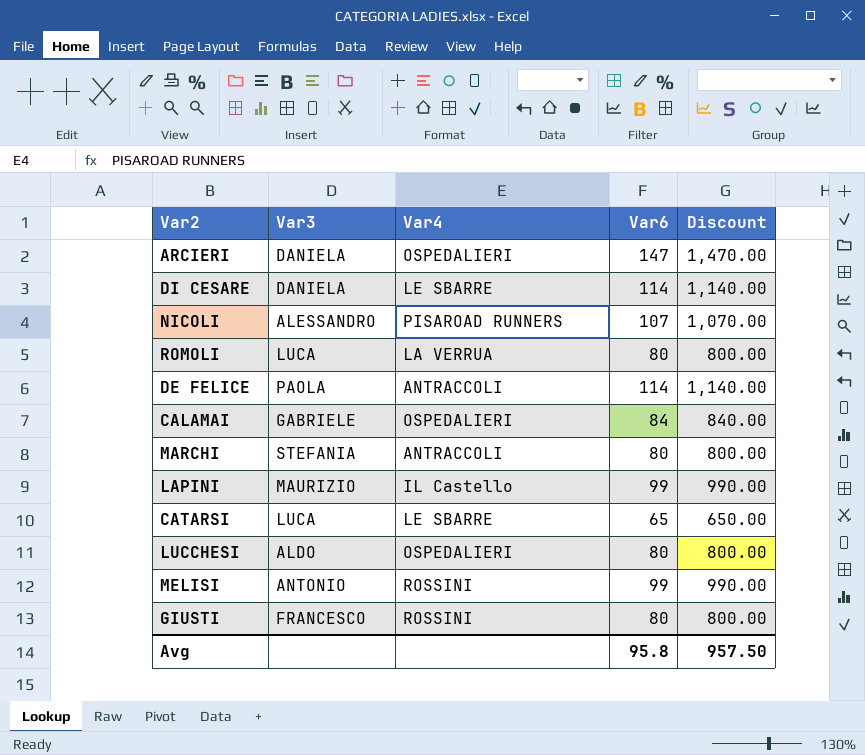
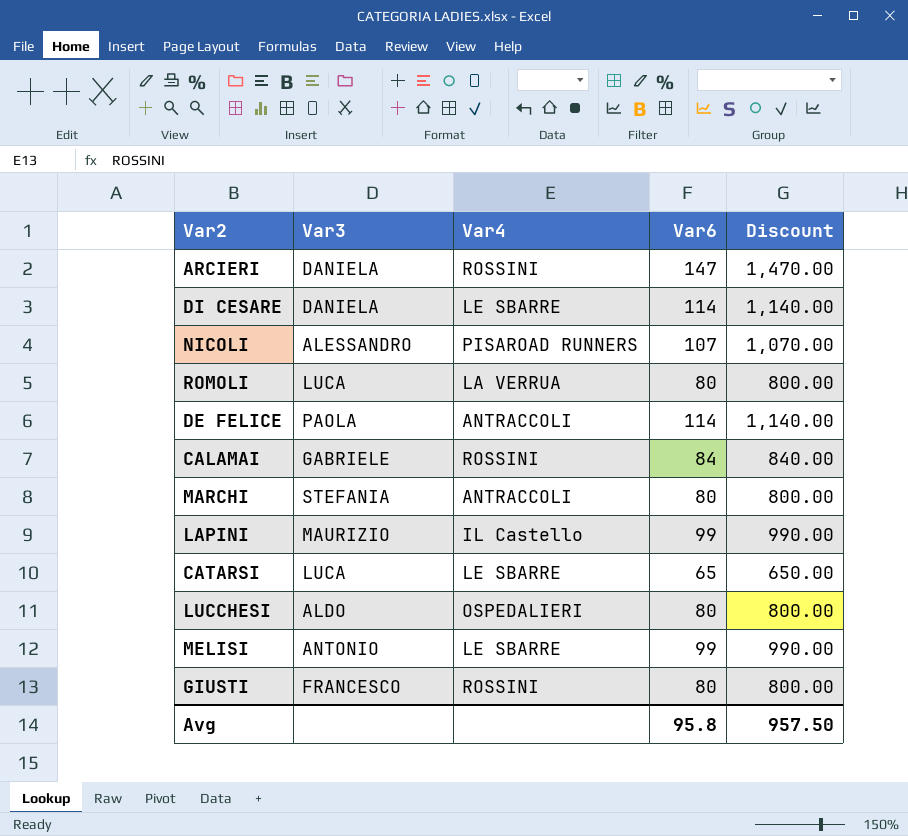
ARCIERI | Var4: OSPEDALIERI -> ROSSINI
CALAMAI | Var4: OSPEDALIERI -> ROSSINI
MELISI | Var4: ROSSINI -> LE SBARRE

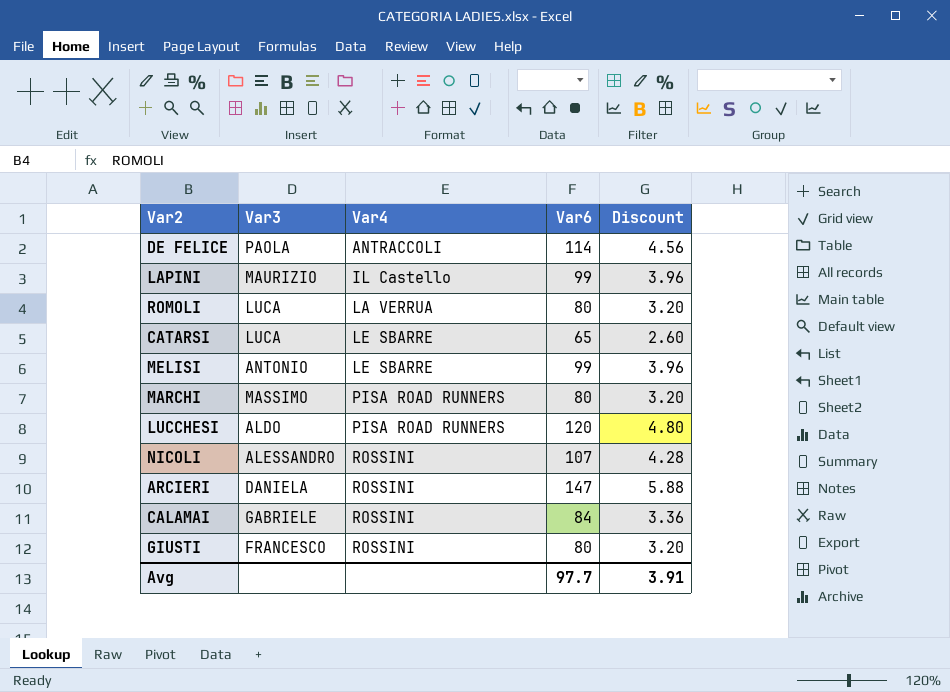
row order: none -> Var4 ascending
column Discount | formula: [Var6] * 10 -> [Var6] * 0.04
row DI CESARE: DANIELA | LE SBARRE | 114 | 1,140.00 -> none
MARCHI | Var3: STEFANIA -> MASSIMO
MARCHI | Var4: ANTRACCOLI -> PISA ROAD RUNNERS
LUCCHESI | Var4: OSPEDALIERI -> PISA ROAD RUNNERS
LUCCHESI | Var6: 80 -> 120
NICOLI | Var4: PISAROAD RUNNERS -> ROSSINI
Avg | Var6: 95.8 -> 97.7
Avg | Discount: 957.50 -> 3.91

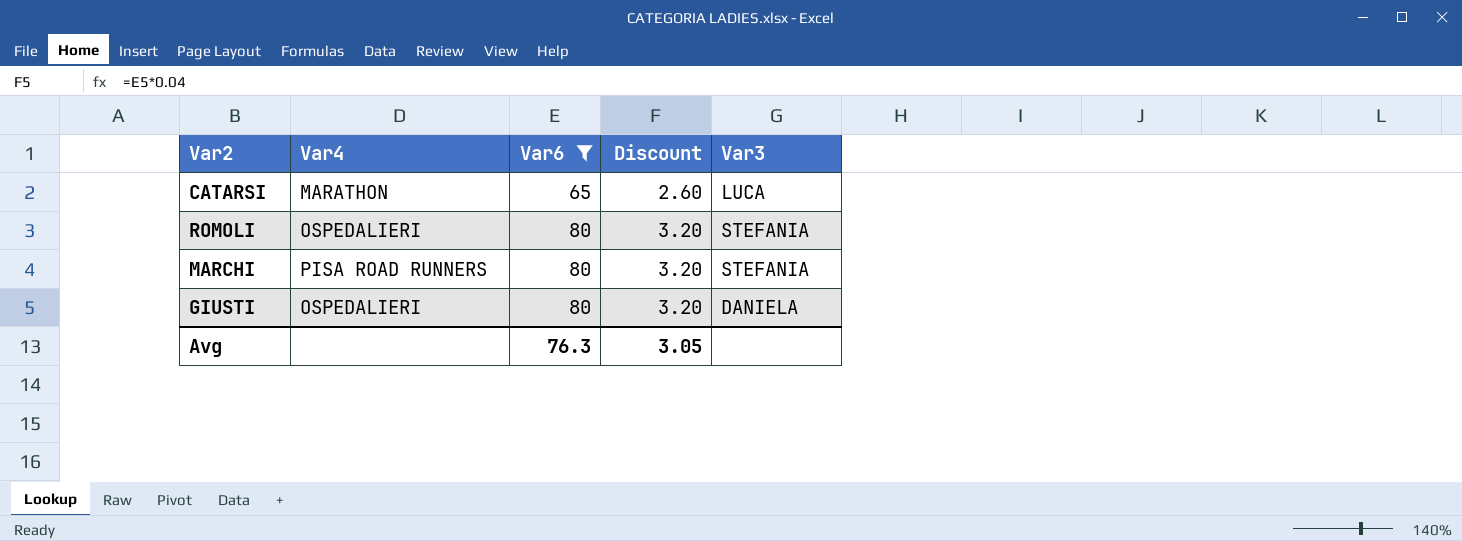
filter: none -> Var6 <= 80
row order: Var4 ascending -> Var6 ascending
column Var3 | position: 2 -> 5
CATARSI | Var4: LE SBARRE -> MARATHON
ROMOLI | Var4: LA VERRUA -> OSPEDALIERI
ROMOLI | Var3: LUCA -> STEFANIA
MARCHI | Var3: MASSIMO -> STEFANIA
GIUSTI | Var4: ROSSINI -> OSPEDALIERI
GIUSTI | Var3: FRANCESCO -> DANIELA
Avg | Var6: 97.7 -> 76.3
Avg | Discount: 3.91 -> 3.05

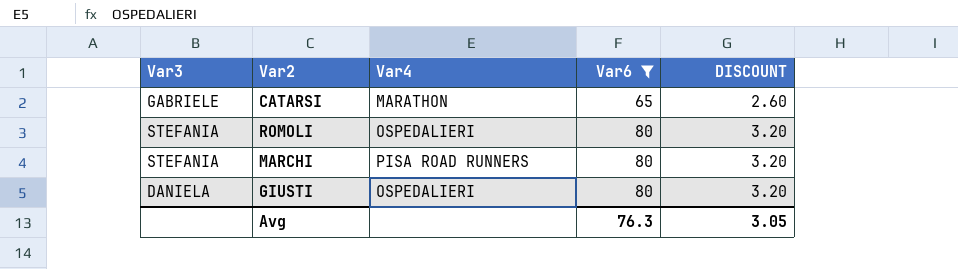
column Var3 | position: 5 -> 1
column name: Discount -> DISCOUNT
CATARSI | Var3: LUCA -> GABRIELE

